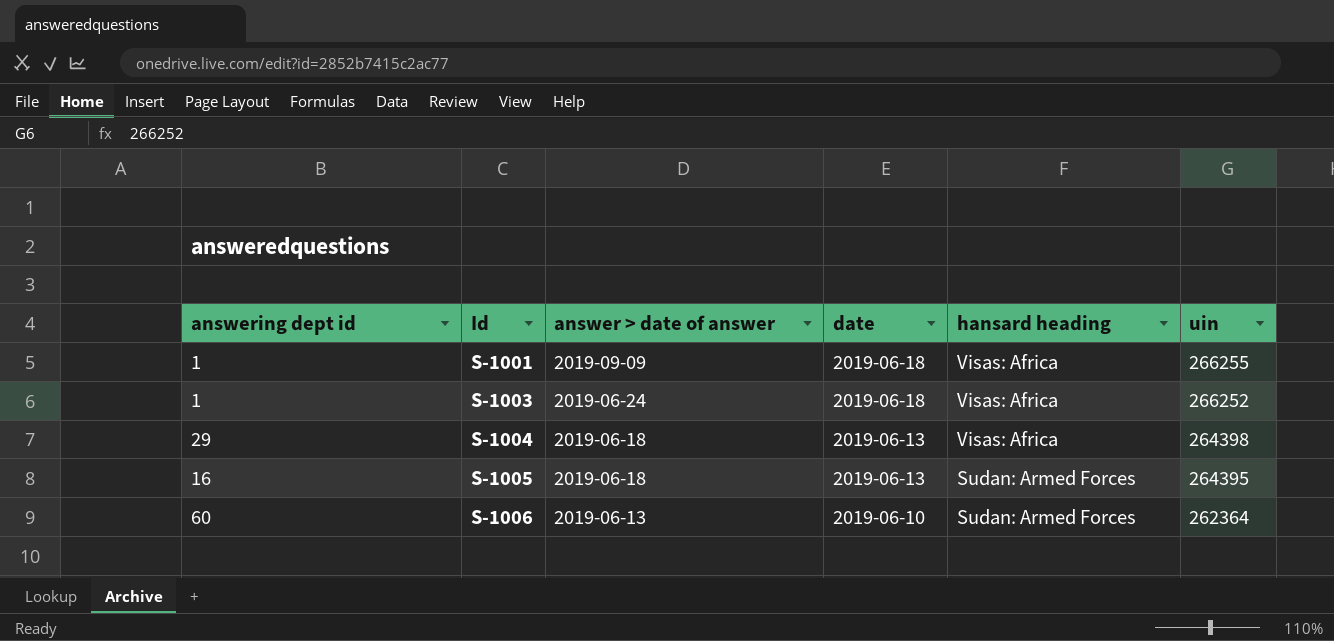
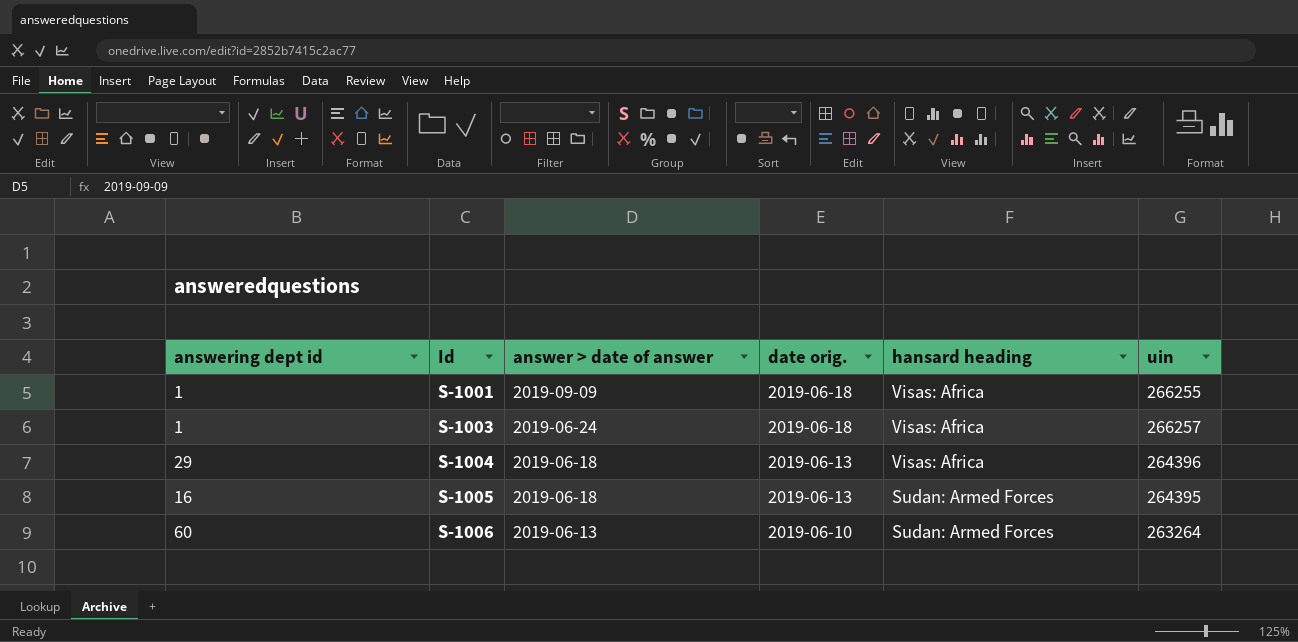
column name: date -> date orig.
S-1003 | uin: 266252 -> 266257
S-1004 | uin: 264398 -> 264396
S-1006 | uin: 262364 -> 263264

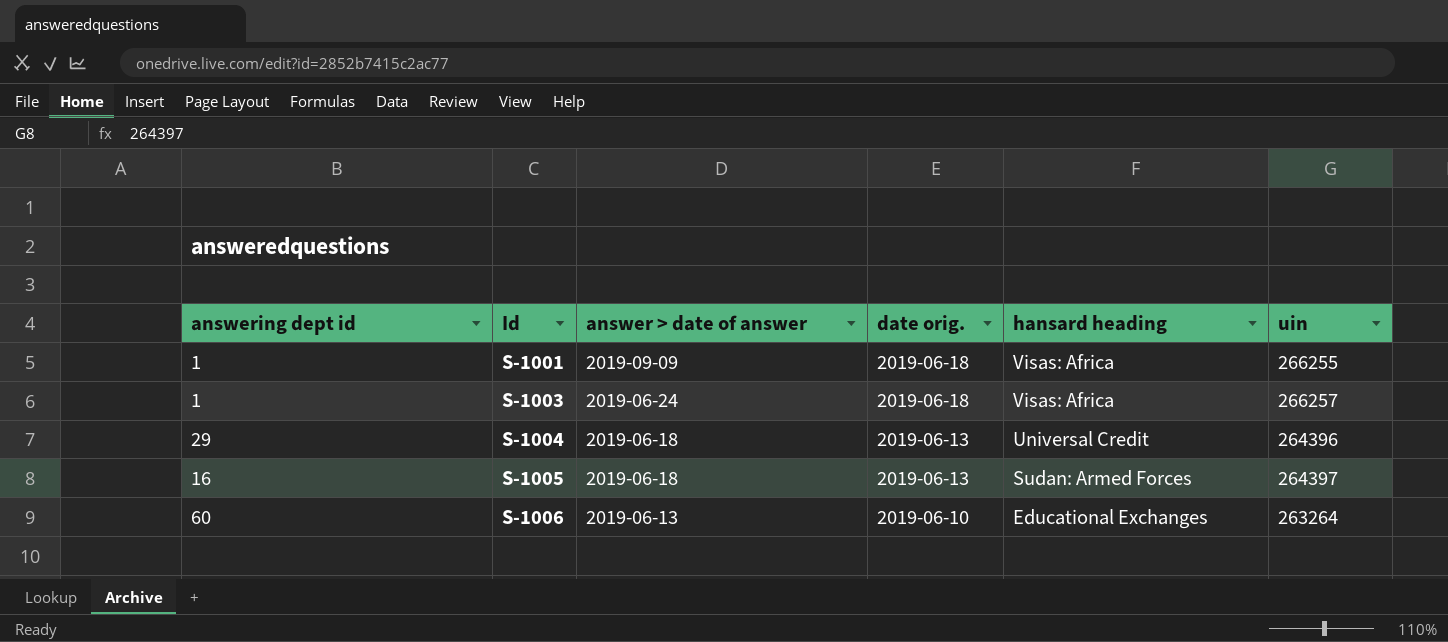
S-1004 | hansard heading: Visas: Africa -> Universal Credit
S-1005 | uin: 264395 -> 264397
S-1006 | hansard heading: Sudan: Armed Forces -> Educational Exchanges

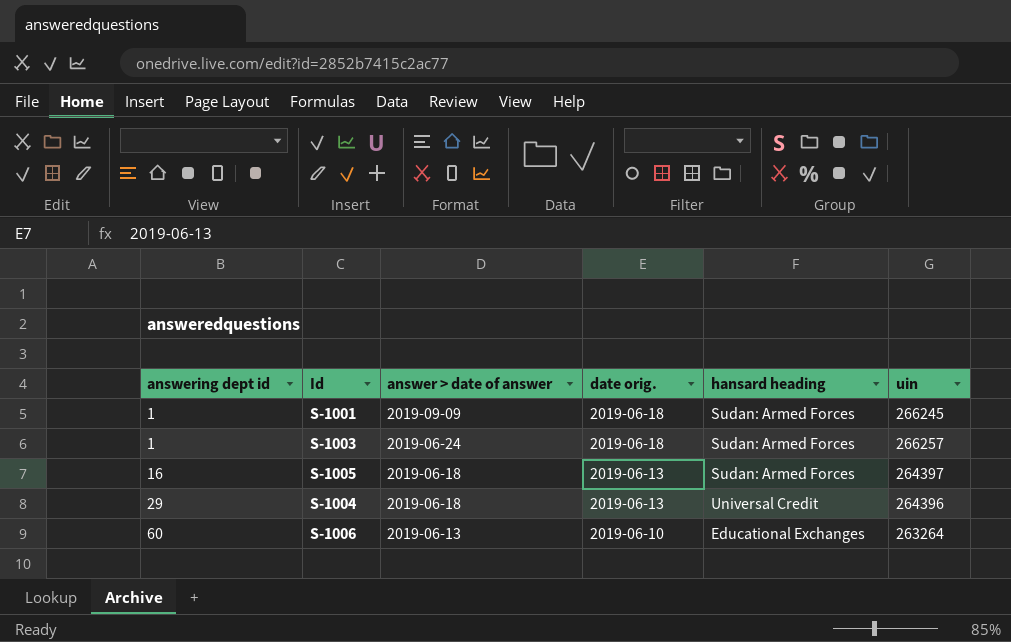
row order: Id ascending -> answering dept id ascending
S-1001 | hansard heading: Visas: Africa -> Sudan: Armed Forces
S-1001 | uin: 266255 -> 266245
S-1003 | hansard heading: Visas: Africa -> Sudan: Armed Forces

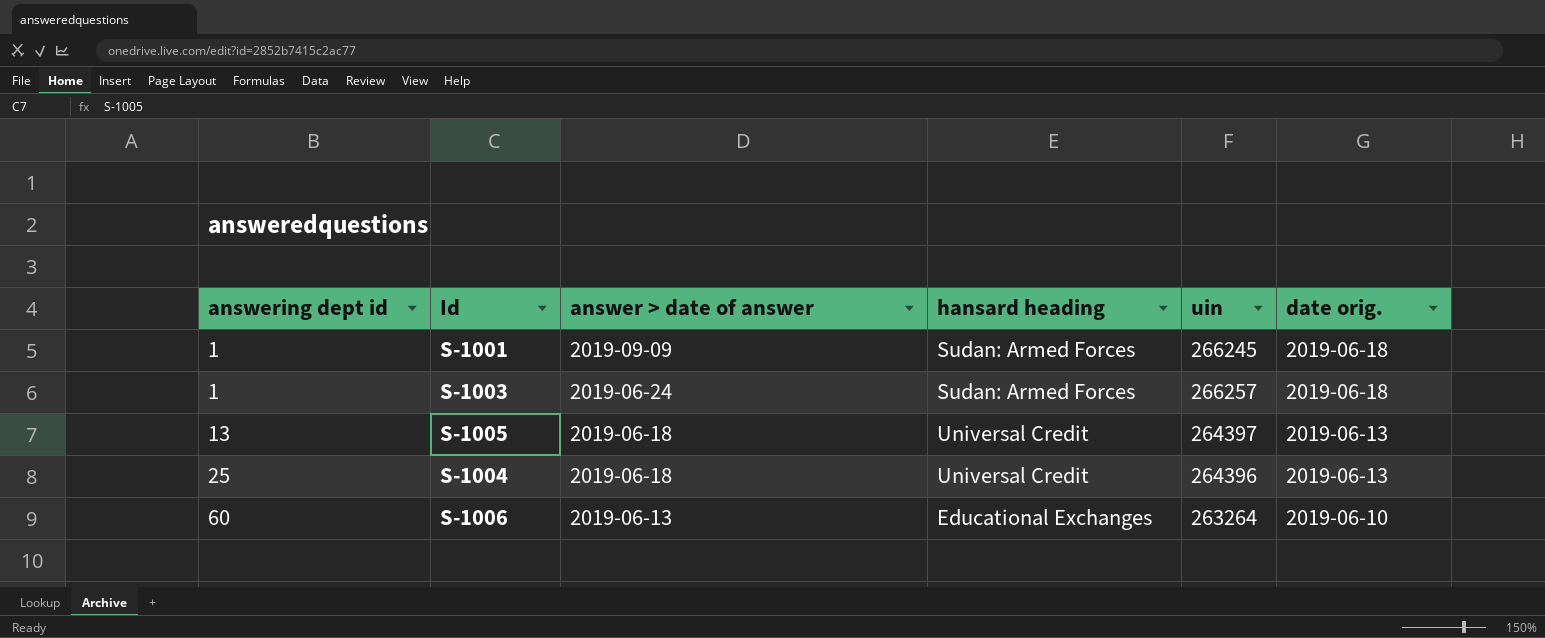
column date orig. | position: 4 -> 6
S-1005 | answering dept id: 16 -> 13
S-1005 | hansard heading: Sudan: Armed Forces -> Universal Credit
S-1004 | answering dept id: 29 -> 25

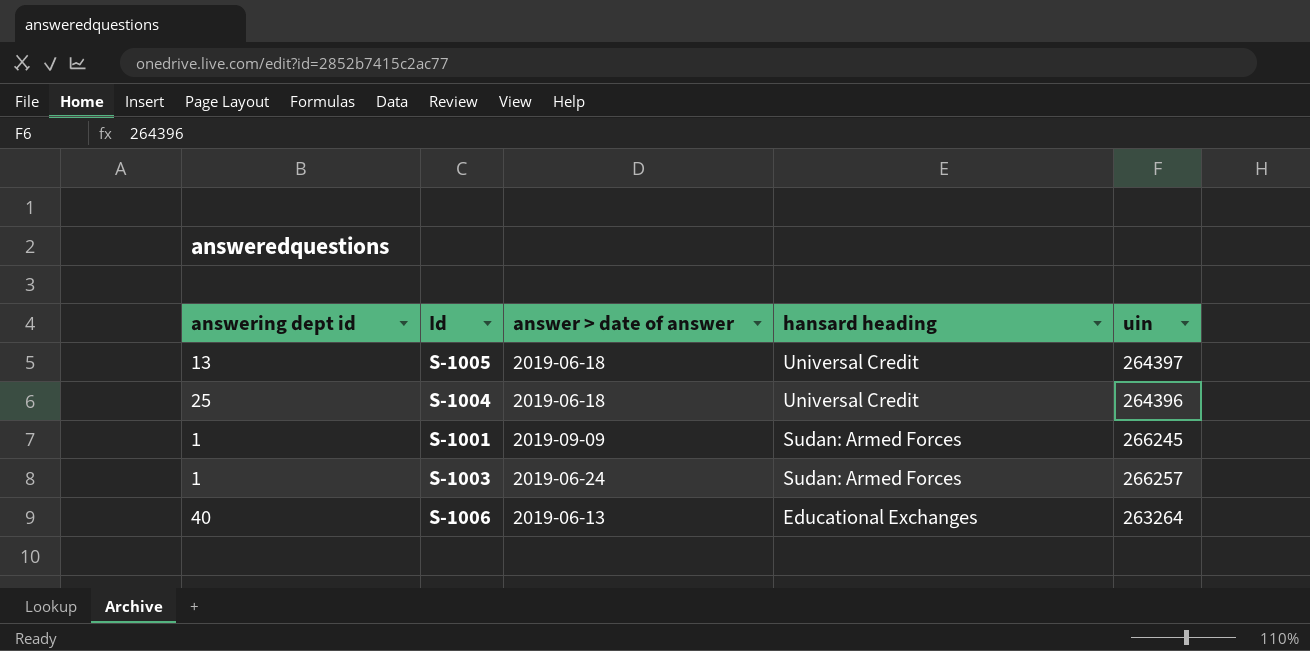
row order: answering dept id ascending -> hansard heading descending
column date orig. | position: 6 -> none
S-1006 | answering dept id: 60 -> 40

